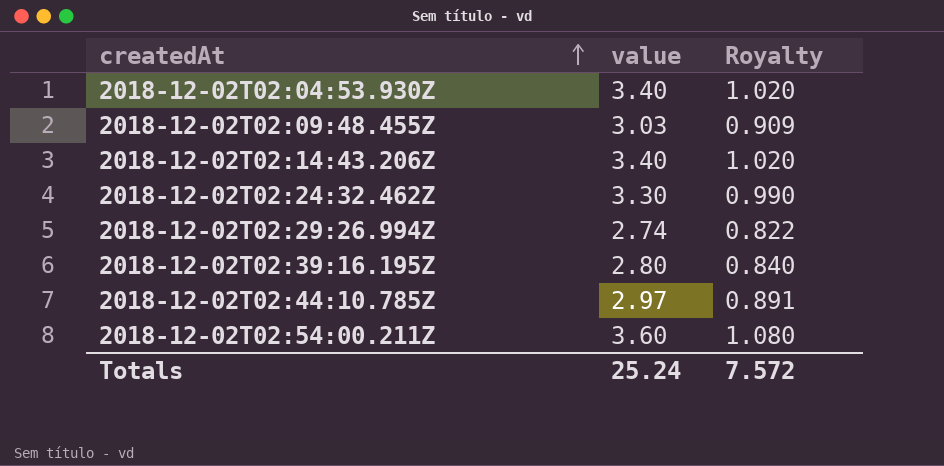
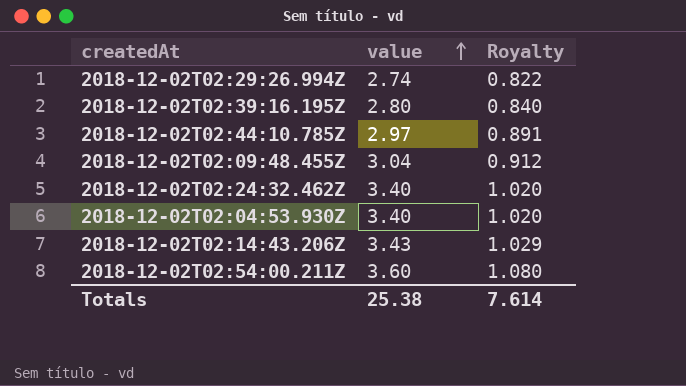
row order: createdAt ascending -> value ascending
2018-12-02T02:09:48.455Z | value: 3.03 -> 3.04
2018-12-02T02:09:48.455Z | Royalty: 0.909 -> 0.912
2018-12-02T02:24:32.462Z | value: 3.30 -> 3.40
2018-12-02T02:24:32.462Z | Royalty: 0.990 -> 1.020
2018-12-02T02:14:43.206Z | value: 3.40 -> 3.43
2018-12-02T02:14:43.206Z | Royalty: 1.020 -> 1.029
Totals | value: 25.24 -> 25.38
Totals | Royalty: 7.572 -> 7.614

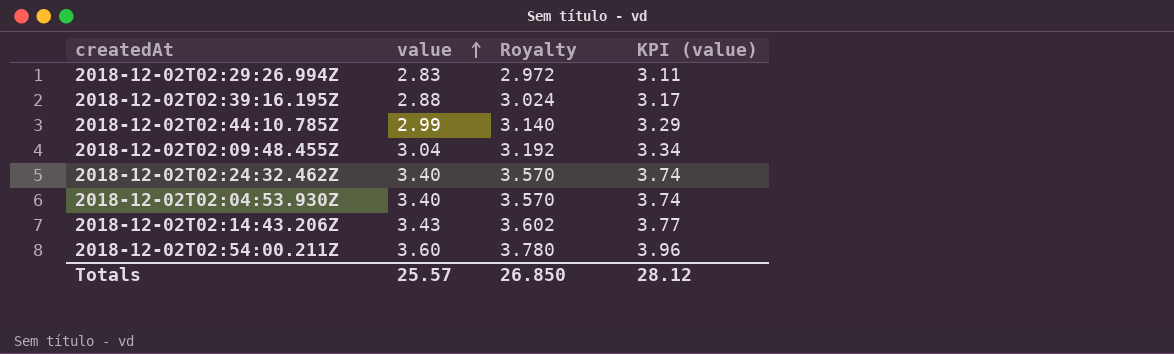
column Royalty | formula: [value] * 0.3 -> [value] * 1.05
column KPI (value) | formula: none -> [value] * 1.1
2018-12-02T02:29:26.994Z | value: 2.74 -> 2.83
2018-12-02T02:39:16.195Z | value: 2.80 -> 2.88
2018-12-02T02:44:10.785Z | value: 2.97 -> 2.99
Totals | value: 25.38 -> 25.57
Totals | Royalty: 7.614 -> 26.850

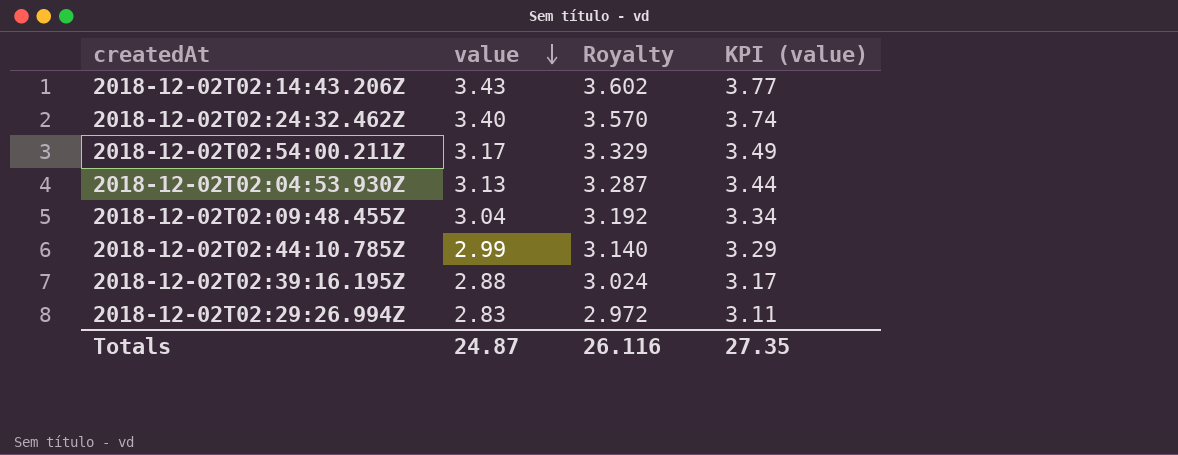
row order: value ascending -> value descending
2018-12-02T02:54:00.211Z | value: 3.60 -> 3.17
2018-12-02T02:54:00.211Z | Royalty: 3.780 -> 3.329
2018-12-02T02:54:00.211Z | KPI (value): 3.96 -> 3.49
2018-12-02T02:04:53.930Z | value: 3.40 -> 3.13
2018-12-02T02:04:53.930Z | Royalty: 3.570 -> 3.287
2018-12-02T02:04:53.930Z | KPI (value): 3.74 -> 3.44
Totals | value: 25.57 -> 24.87
Totals | Royalty: 26.850 -> 26.116
Totals | KPI (value): 28.12 -> 27.35

